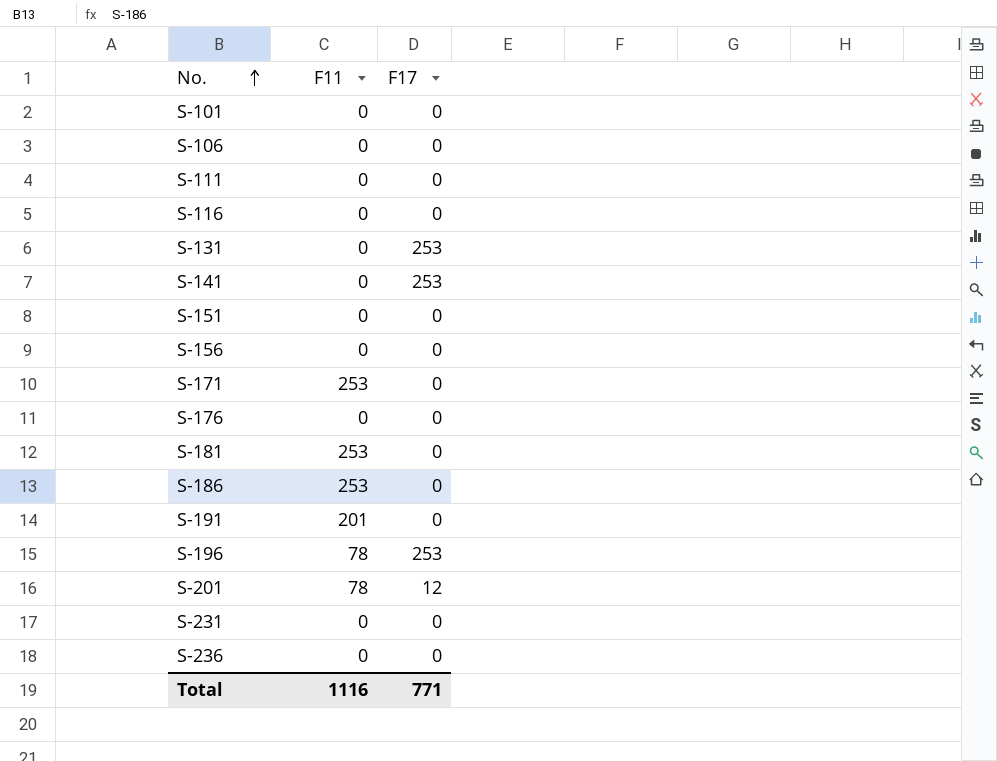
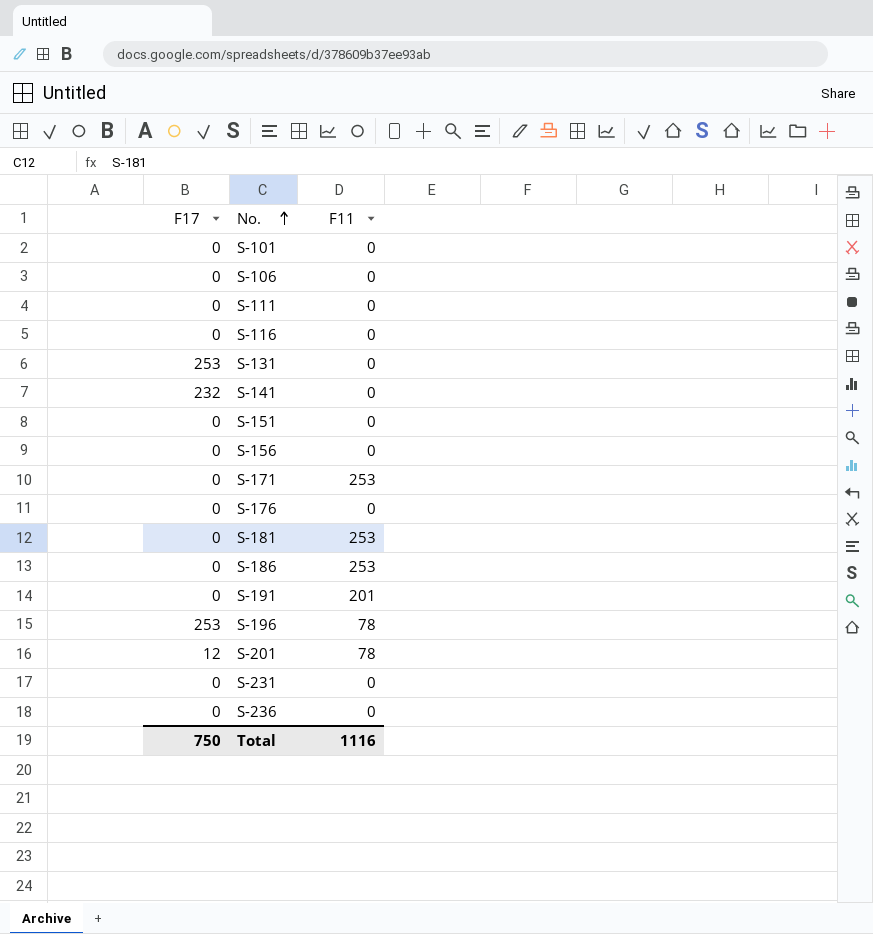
column F17 | position: 3 -> 1
S-141 | F17: 253 -> 232
Total | F17: 771 -> 750

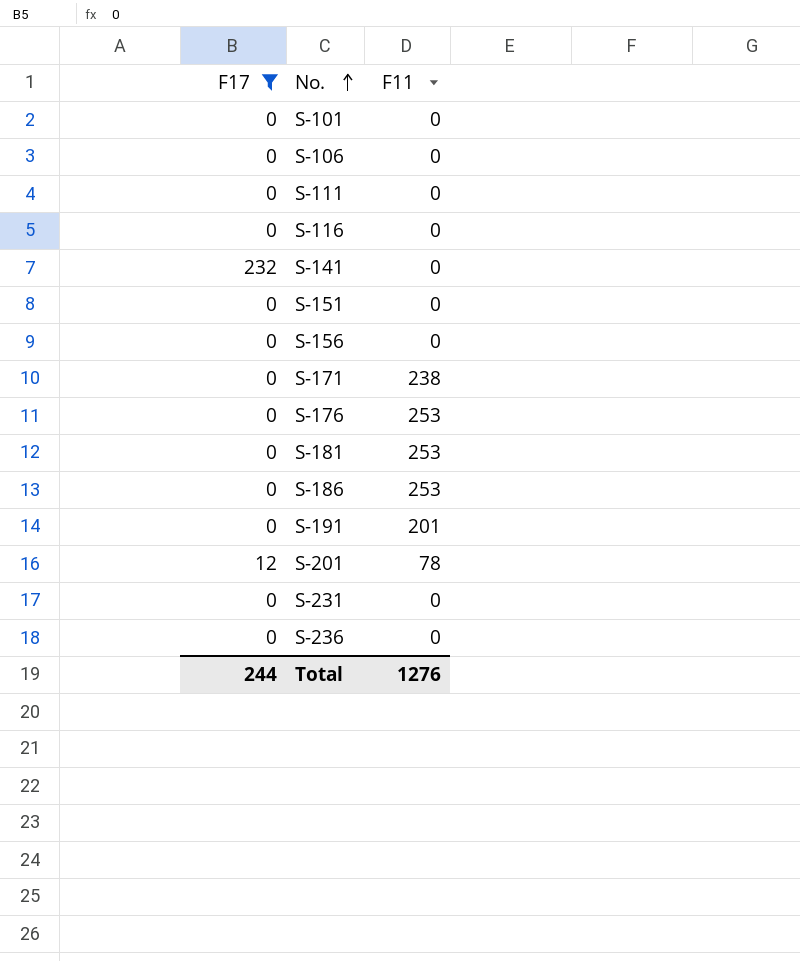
filter: none -> F17 != 253
S-171 | F11: 253 -> 238
S-176 | F11: 0 -> 253
Total | F17: 750 -> 244
Total | F11: 1116 -> 1276

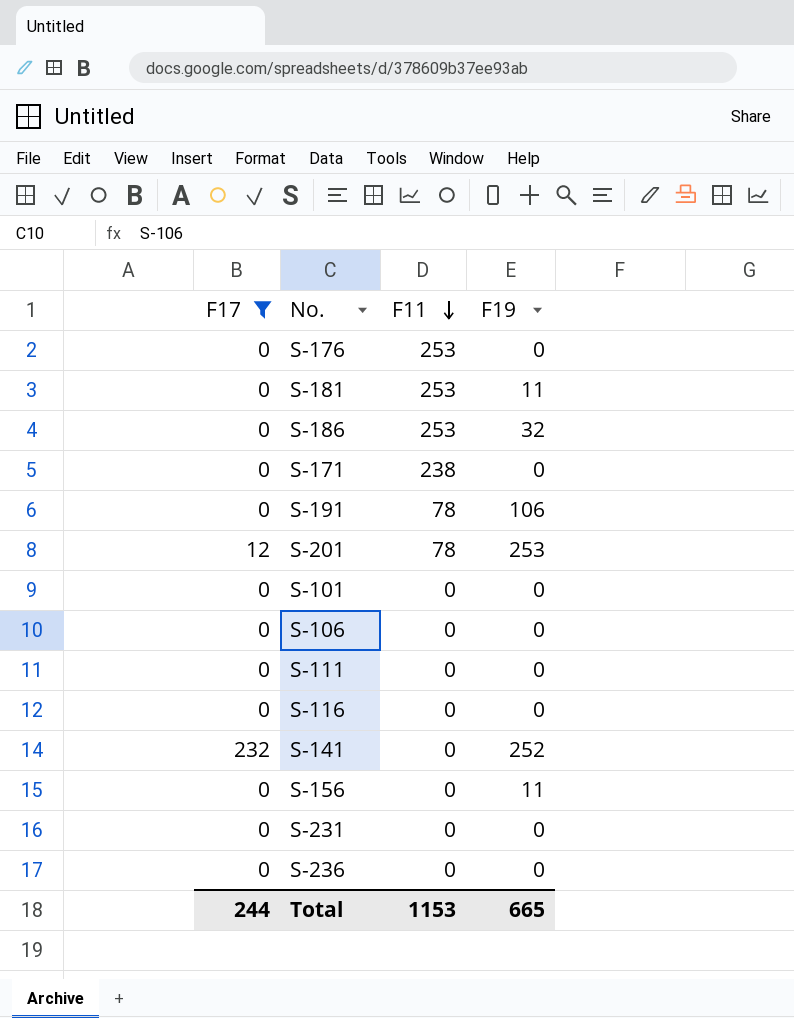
row order: No. ascending -> F11 descending
column F19 | position: none -> 4
row S-151: 0 | 0 -> none
S-191 | F11: 201 -> 78
Total | F11: 1276 -> 1153

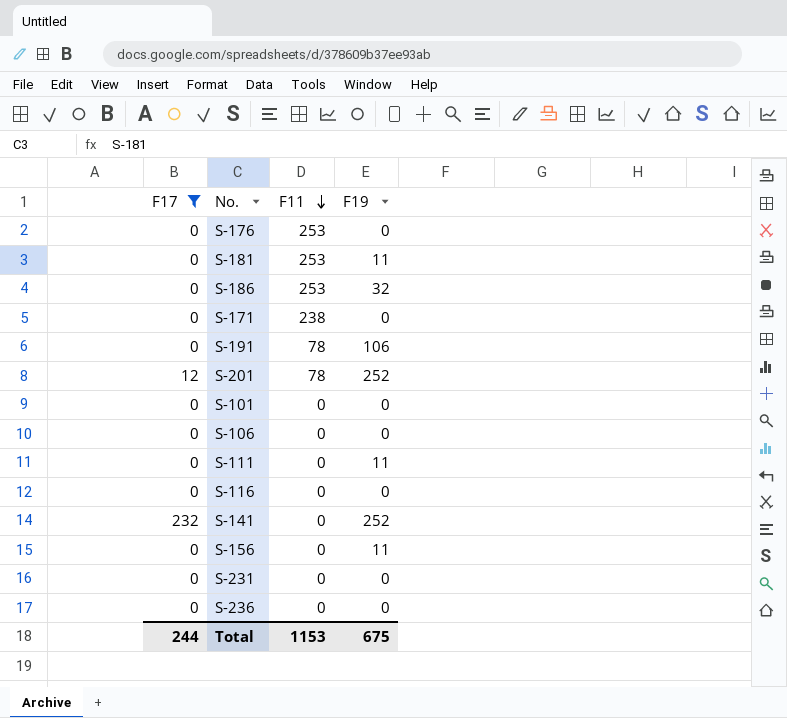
S-201 | F19: 253 -> 252
S-111 | F19: 0 -> 11
Total | F19: 665 -> 675

